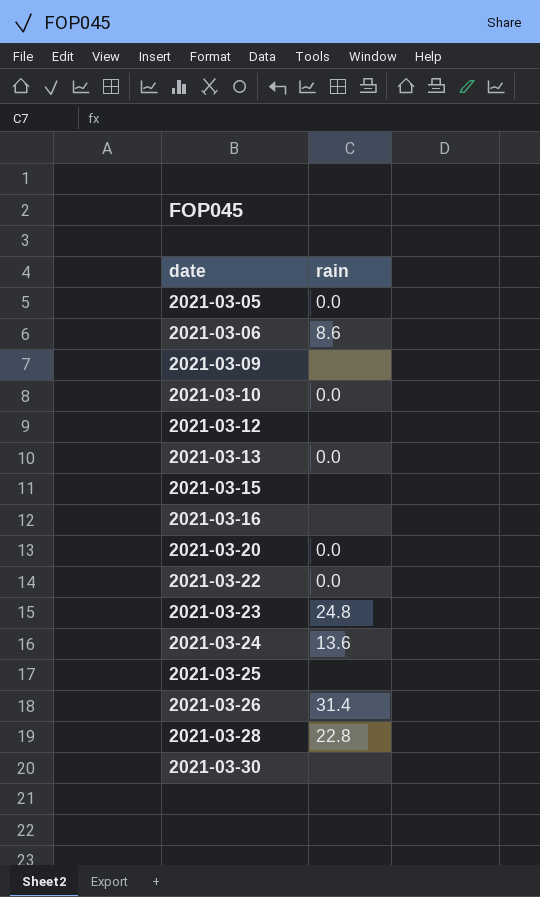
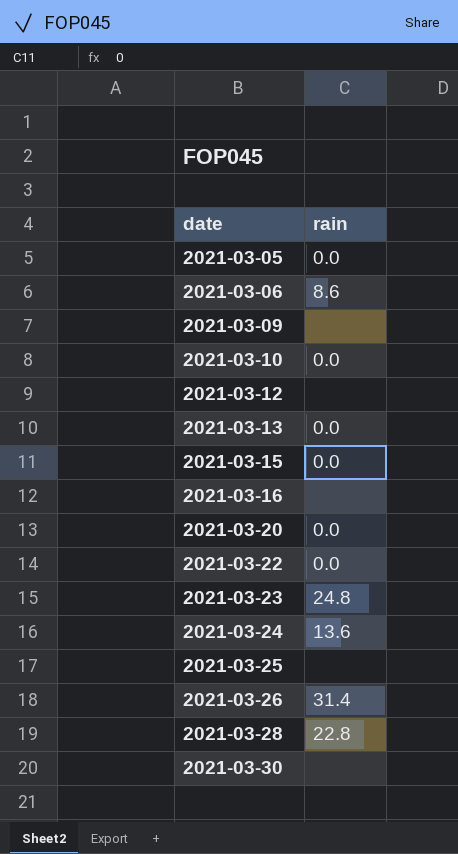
2021-03-15 | rain: none -> 0.0

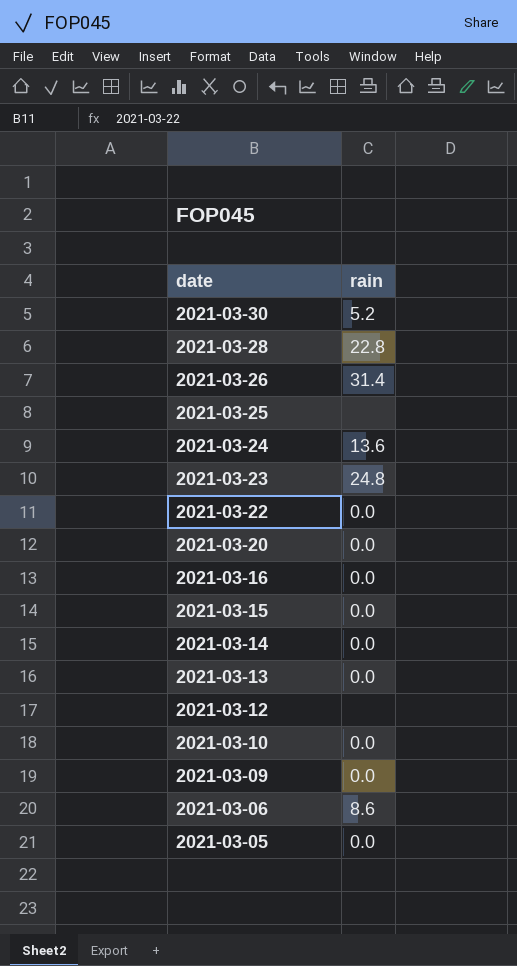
row order: date ascending -> date descending
2021-03-30 | rain: none -> 5.2
2021-03-16 | rain: none -> 0.0
row 2021-03-14: none -> 0.0
2021-03-09 | rain: none -> 0.0

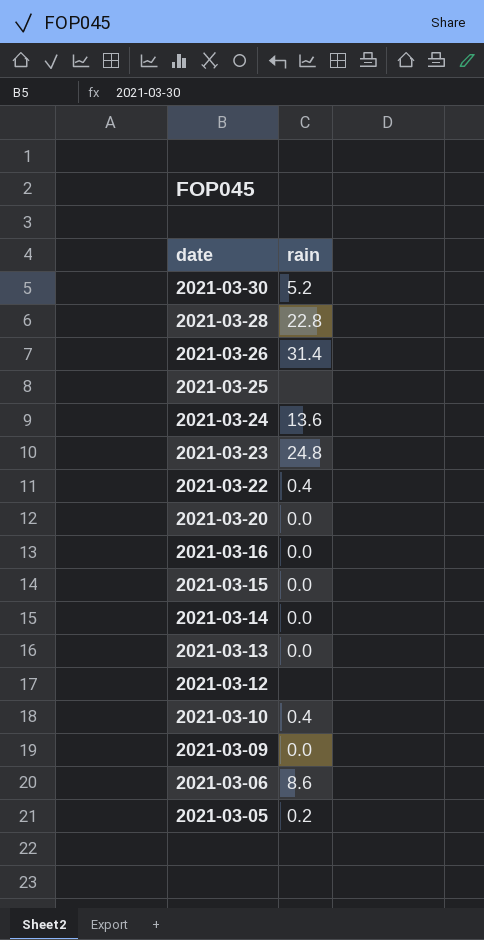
2021-03-22 | rain: 0.0 -> 0.4
2021-03-10 | rain: 0.0 -> 0.4
2021-03-05 | rain: 0.0 -> 0.2

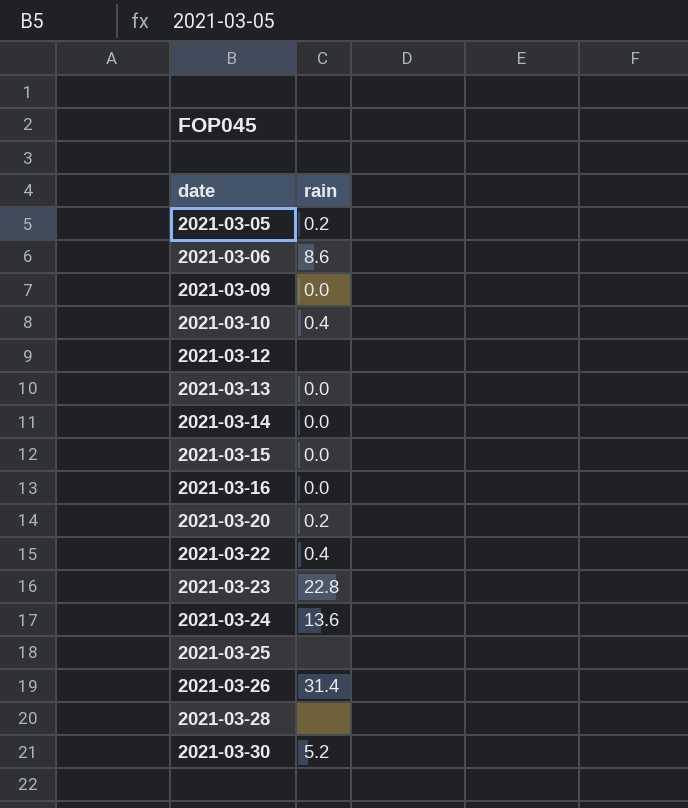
row order: date descending -> date ascending
2021-03-20 | rain: 0.0 -> 0.2
2021-03-23 | rain: 24.8 -> 22.8
2021-03-28 | rain: 22.8 -> none

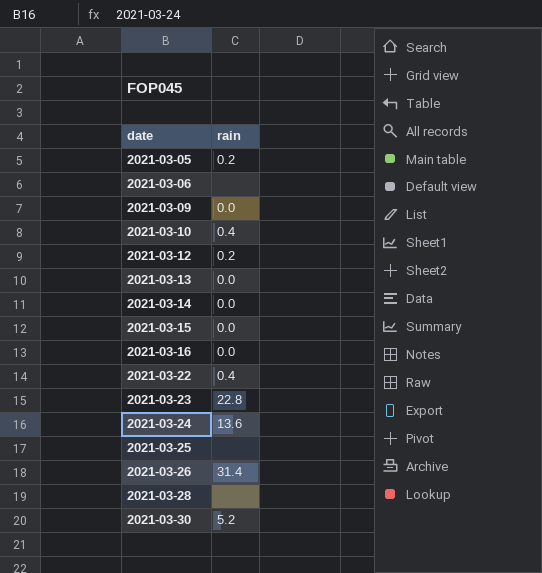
row 2021-03-20: 0.2 -> none
2021-03-06 | rain: 8.6 -> none
2021-03-12 | rain: none -> 0.2

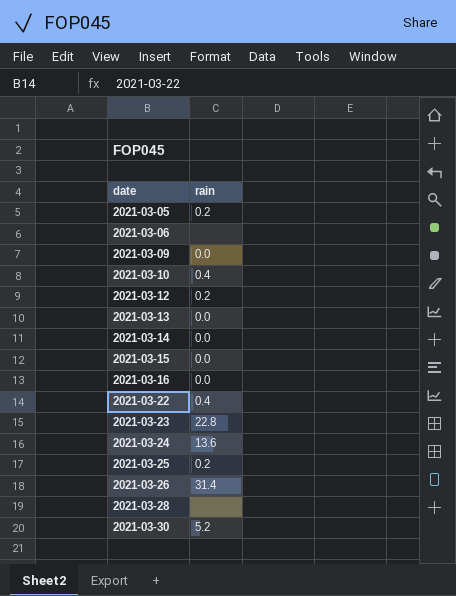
2021-03-25 | rain: none -> 0.2

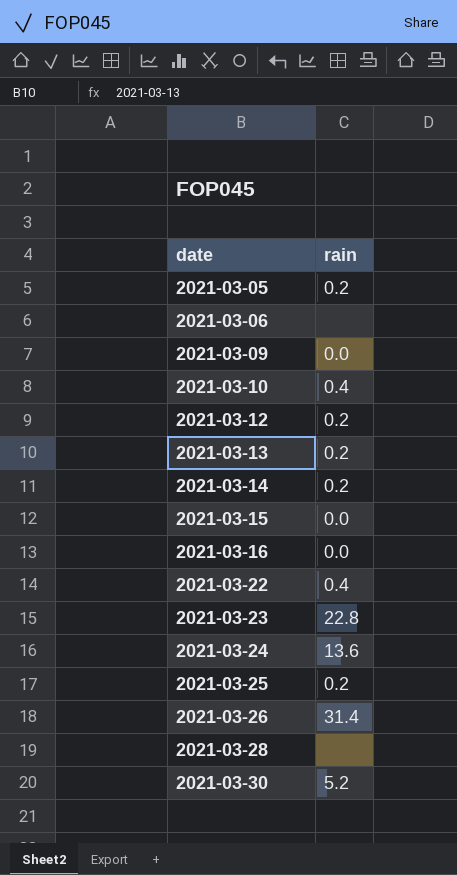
2021-03-13 | rain: 0.0 -> 0.2
2021-03-14 | rain: 0.0 -> 0.2

